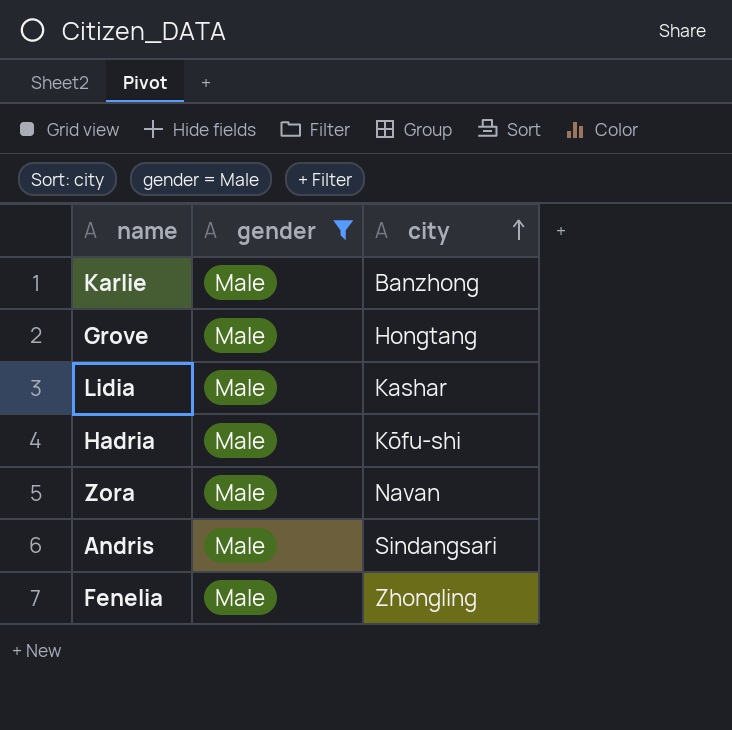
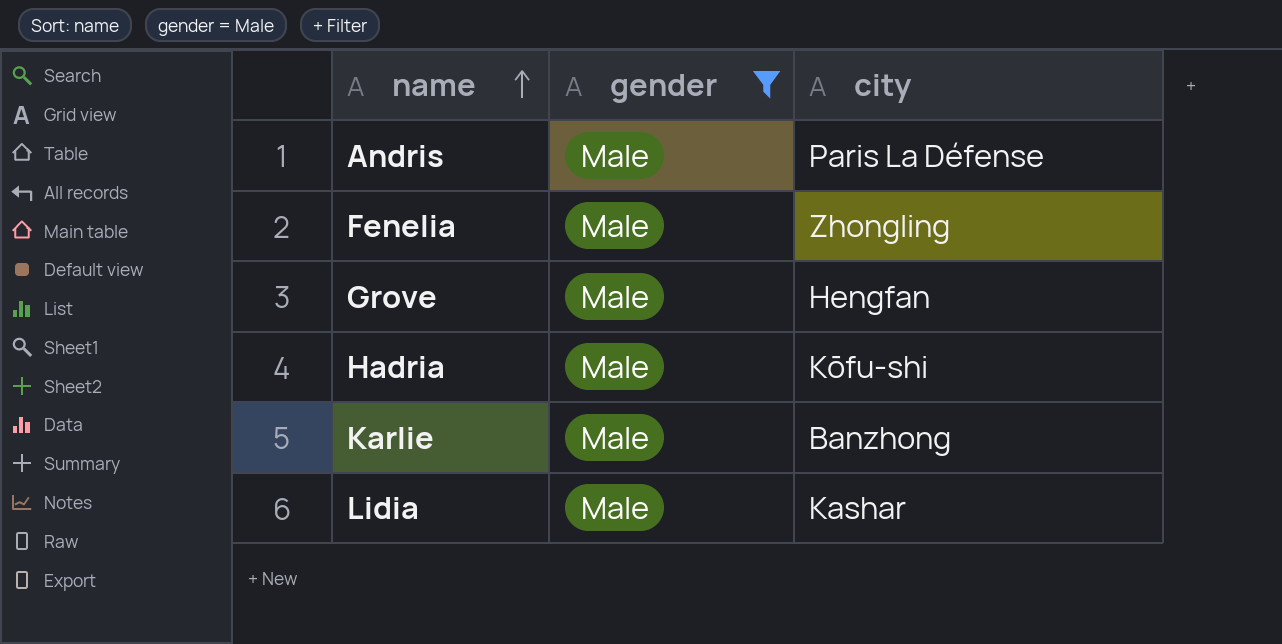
row order: city ascending -> name ascending
row Zora: Male | Navan -> none
Andris | city: Sindangsari -> Paris La Défense
Grove | city: Hongtang -> Hengfan

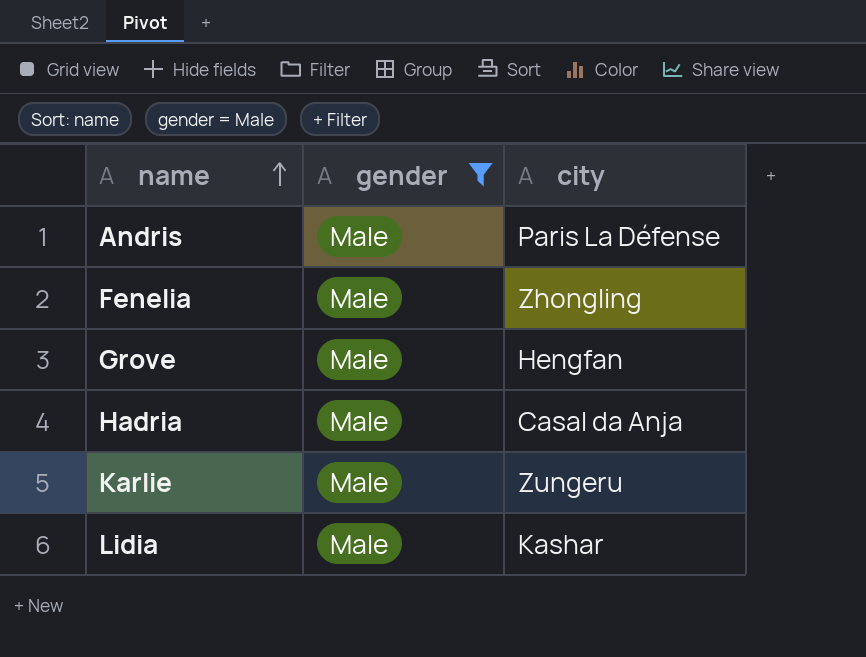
Hadria | city: Kōfu-shi -> Casal da Anja
Karlie | city: Banzhong -> Zungeru

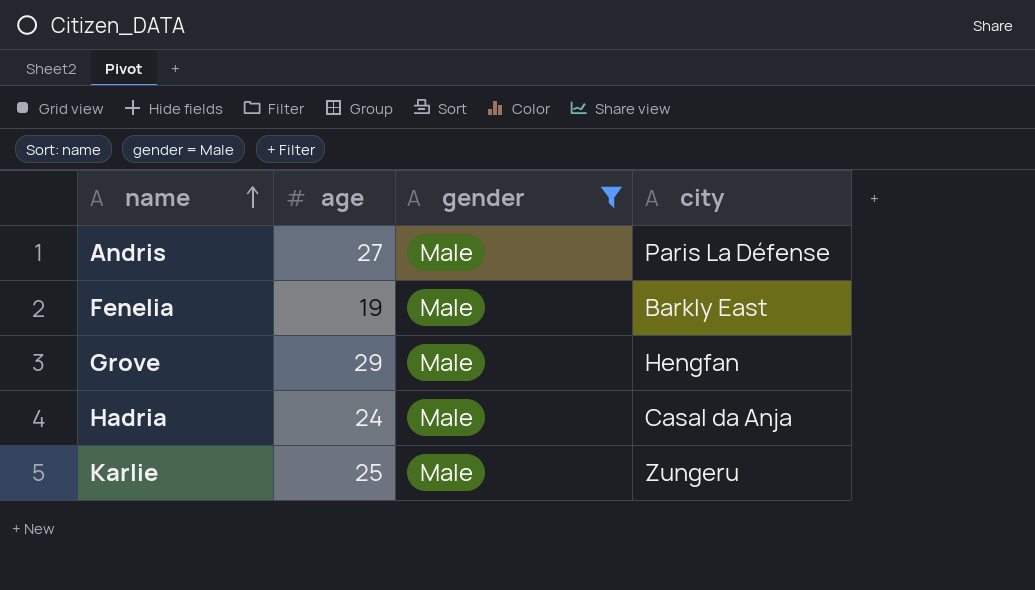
column age | position: none -> 2
row Lidia: Male | Kashar -> none
Fenelia | city: Zhongling -> Barkly East

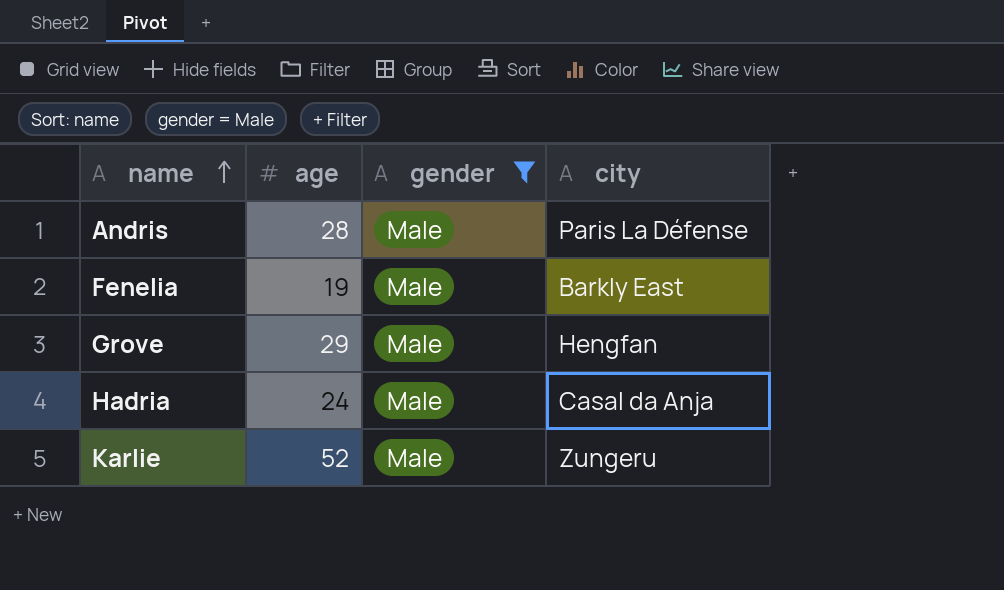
Andris | age: 27 -> 28
Karlie | age: 25 -> 52

